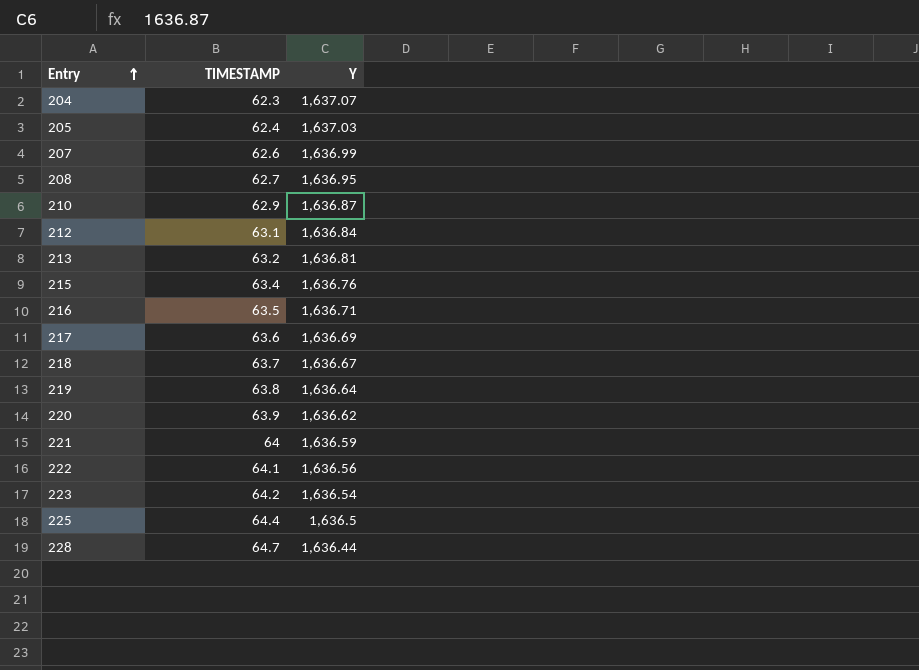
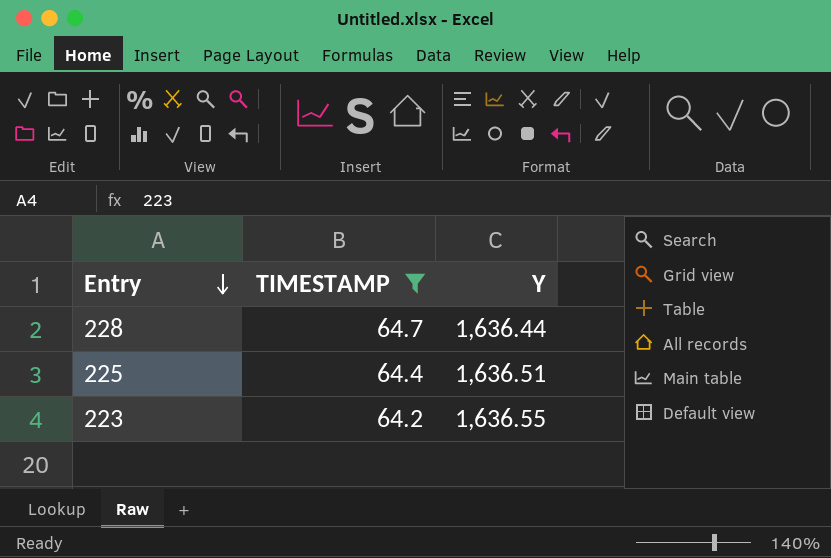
filter: none -> TIMESTAMP >= 64.2
row order: Entry ascending -> Entry descending
225 | Y: 1,636.5 -> 1,636.51
223 | Y: 1,636.54 -> 1,636.55

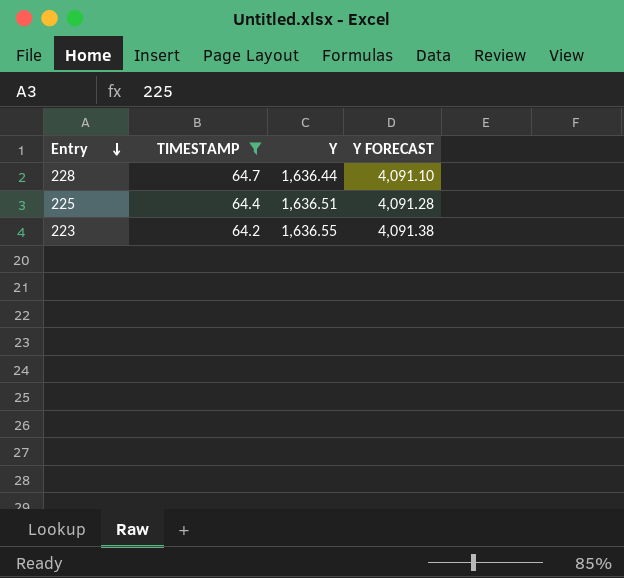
column Y FORECAST | formula: none -> [Y] * 2.5

